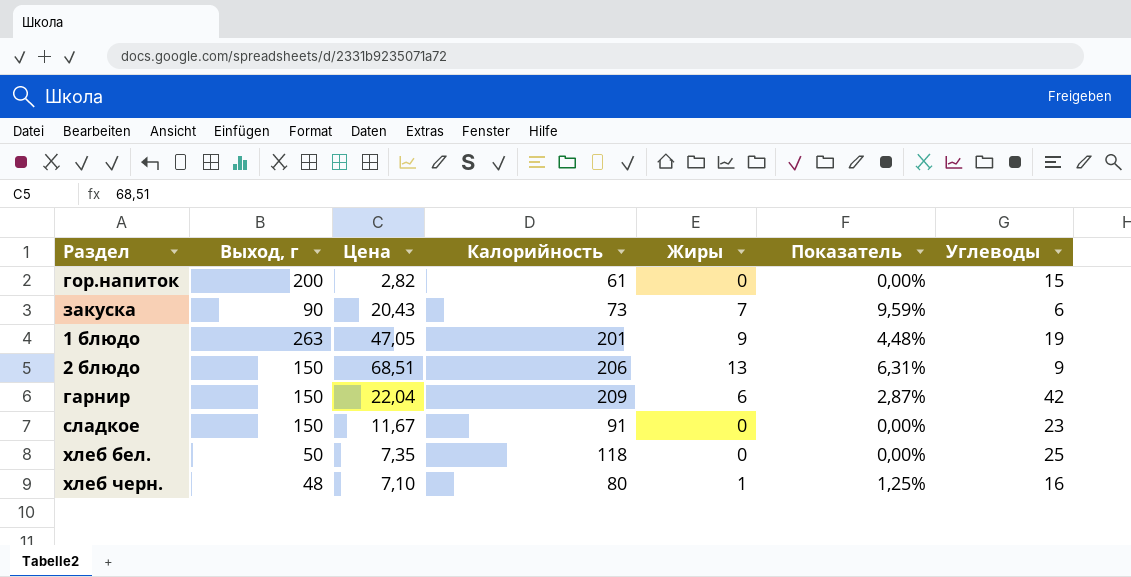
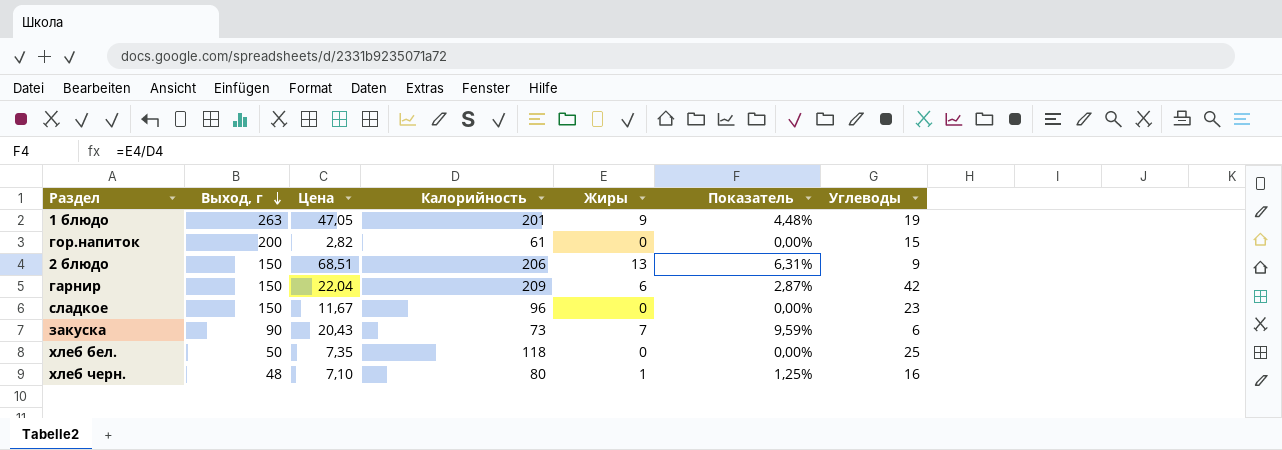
row order: none -> Выход, г descending
сладкое | Калорийность: 91 -> 96

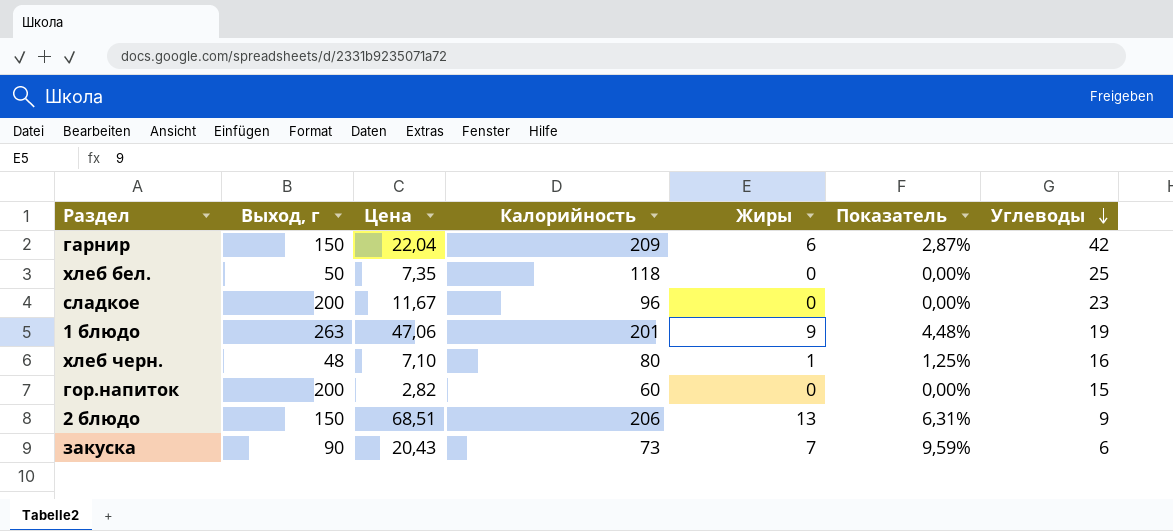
row order: Выход, г descending -> Углеводы descending
сладкое | Выход, г: 150 -> 200
1 блюдо | Цена: 47,05 -> 47,06
гор.напиток | Калорийность: 61 -> 60

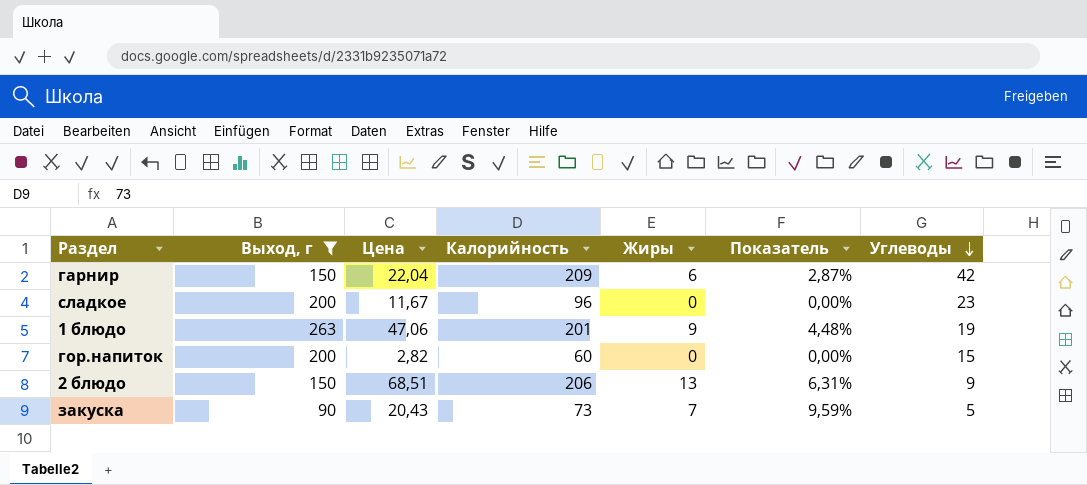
filter: none -> Выход, г >= 90
закуска | Углеводы: 6 -> 5

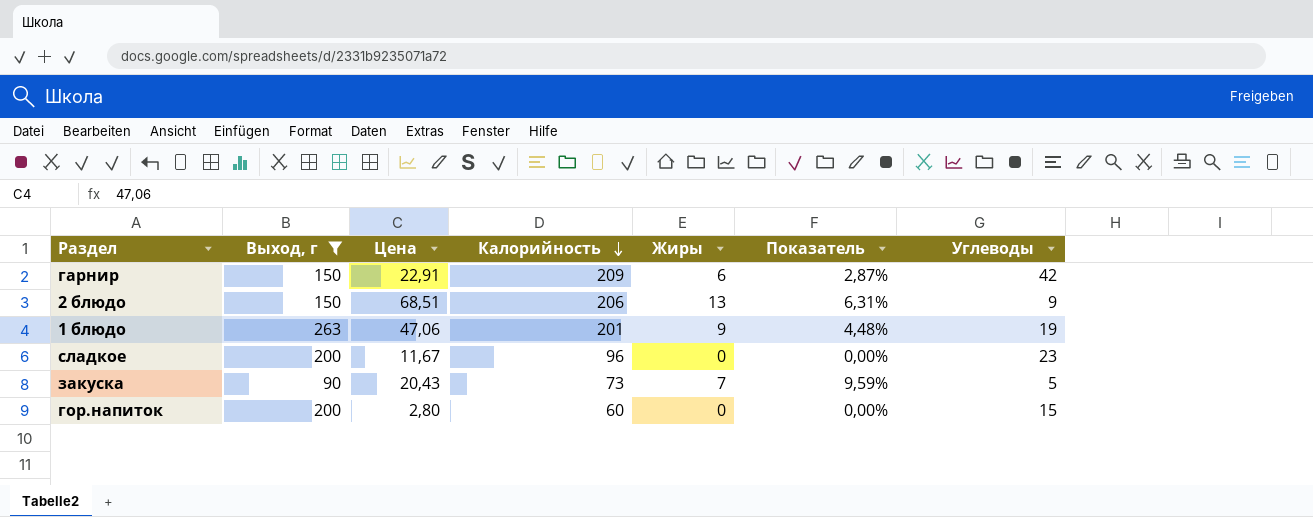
row order: Углеводы descending -> Калорийность descending
гарнир | Цена: 22,04 -> 22,91
гор.напиток | Цена: 2,82 -> 2,80

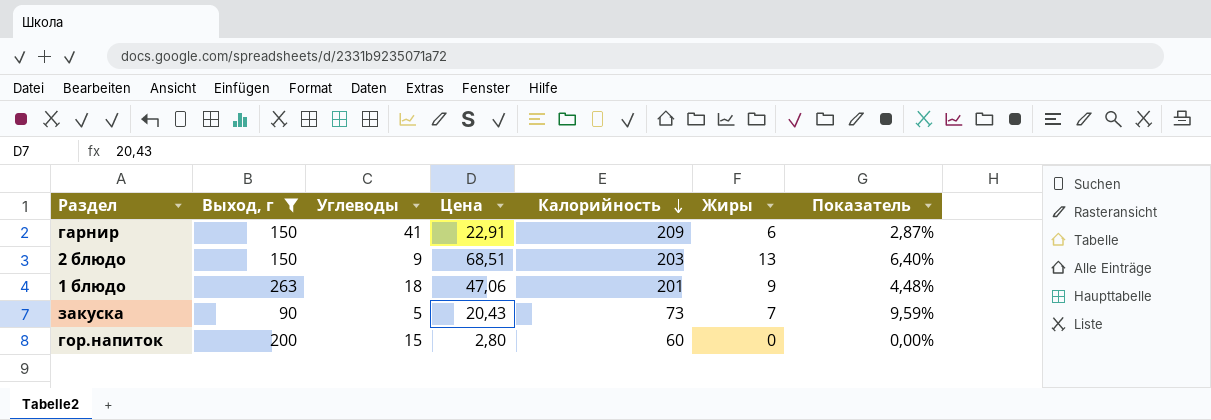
column Углеводы | position: 7 -> 3
row сладкое: 200 | 11,67 | 96 | 0 | 0,00% | 23 -> none
гарнир | Углеводы: 42 -> 41
2 блюдо | Калорийность: 206 -> 203
2 блюдо | Показатель: 6,31% -> 6,40%
1 блюдо | Углеводы: 19 -> 18

